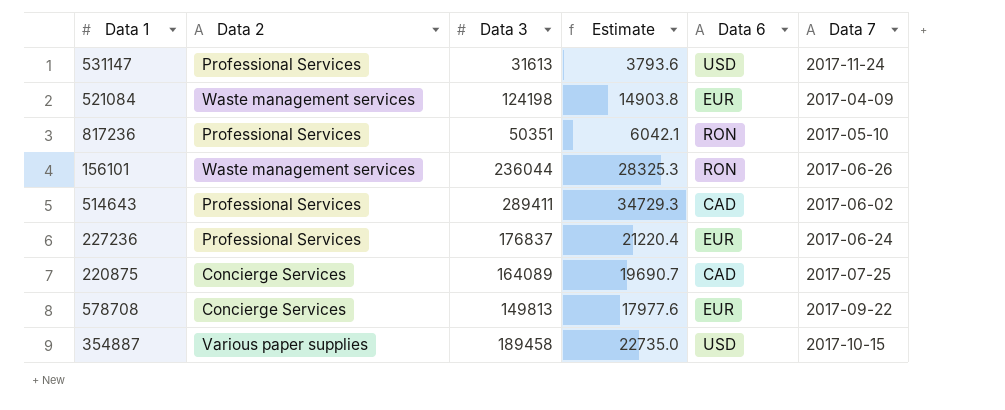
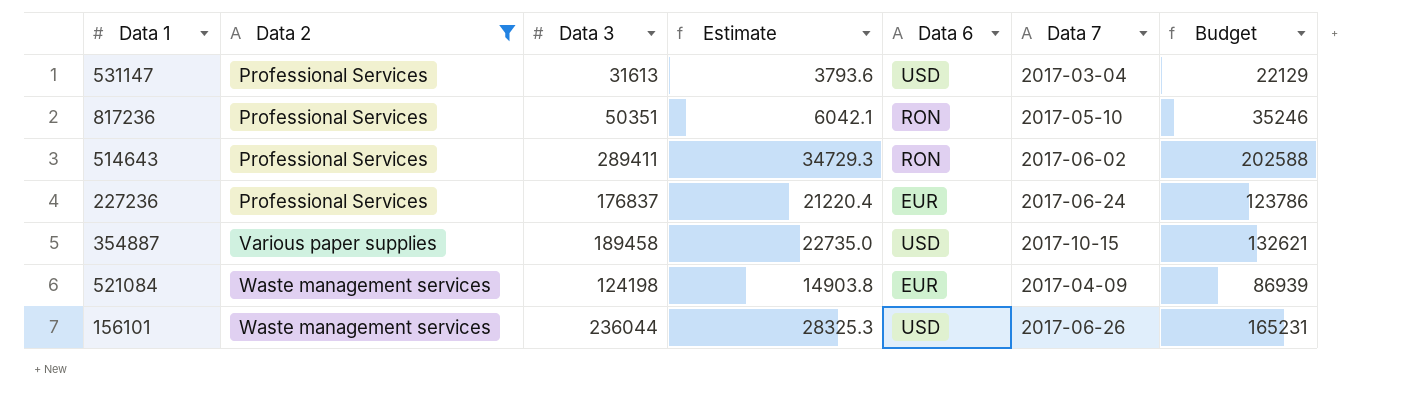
filter: none -> Data 2 != Concierge Services
row order: none -> Data 2 ascending
column Budget | formula: none -> [Data 3] * 0.7
531147 | Data 7: 2017-11-24 -> 2017-03-04
514643 | Data 6: CAD -> RON
156101 | Data 6: RON -> USD

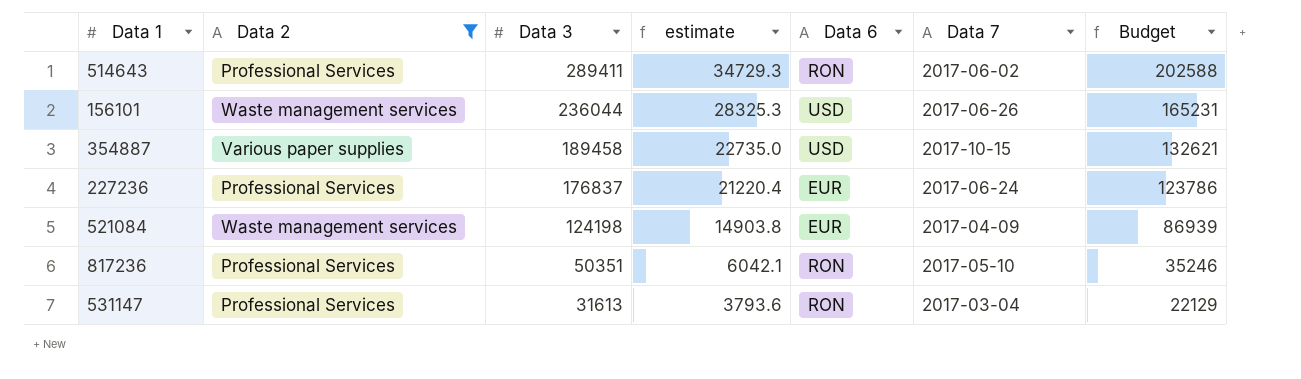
row order: Data 2 ascending -> Data 3 descending
column name: Estimate -> estimate
531147 | Data 6: USD -> RON

